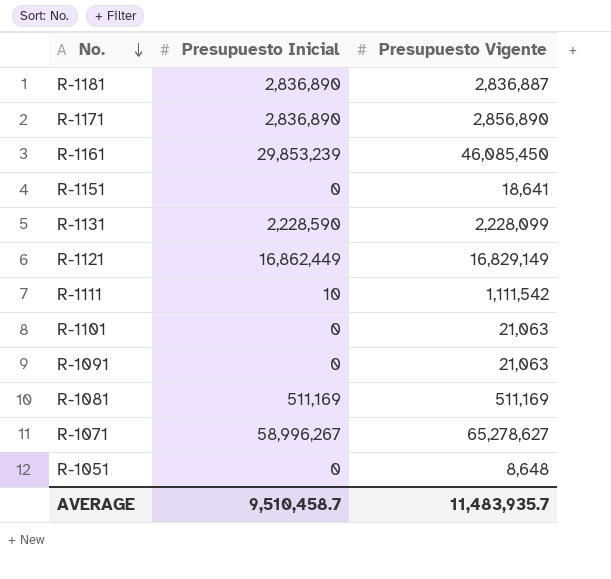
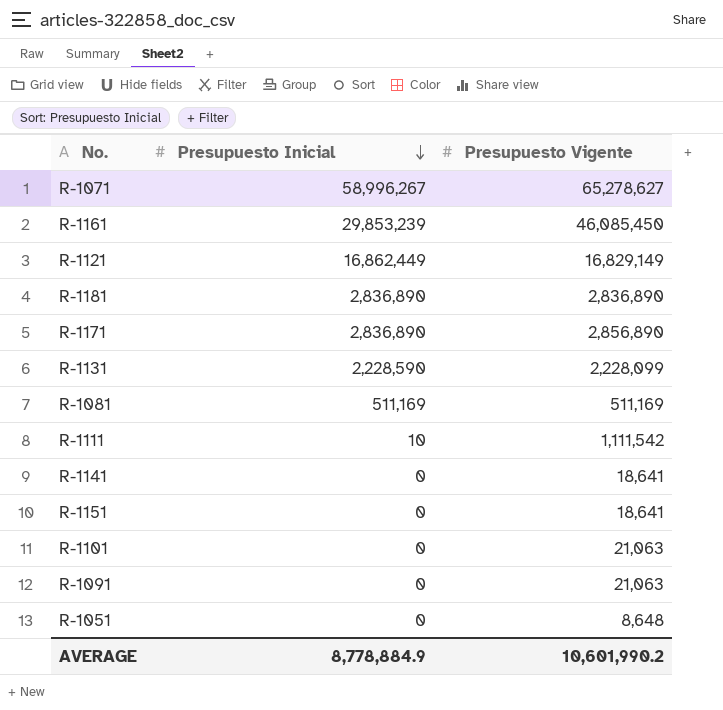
row order: No. descending -> Presupuesto Inicial descending
R-1181 | Presupuesto Vigente: 2,836,887 -> 2,836,890
row R-1141: none -> 0 | 18,641
AVERAGE | Presupuesto Inicial: 9,510,458.7 -> 8,778,884.9
AVERAGE | Presupuesto Vigente: 11,483,935.7 -> 10,601,990.2

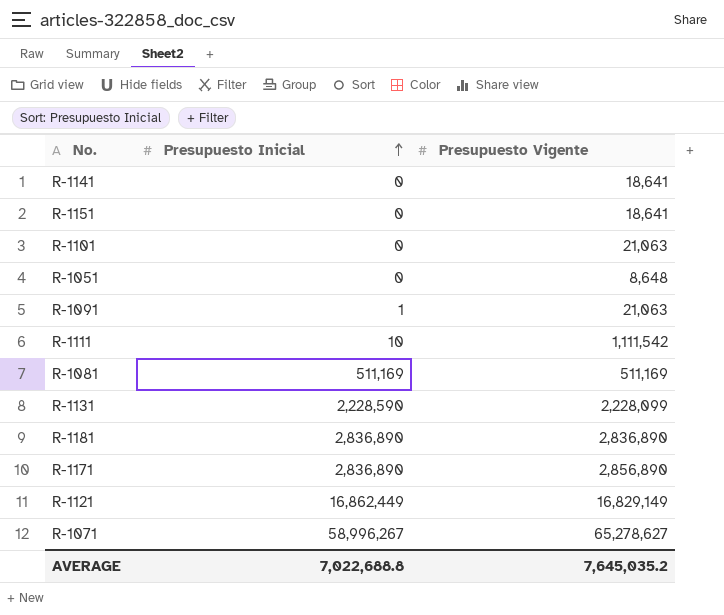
row order: Presupuesto Inicial descending -> Presupuesto Inicial ascending
row R-1161: 29,853,239 | 46,085,450 -> none
R-1091 | Presupuesto Inicial: 0 -> 1
AVERAGE | Presupuesto Inicial: 8,778,884.9 -> 7,022,688.8
AVERAGE | Presupuesto Vigente: 10,601,990.2 -> 7,645,035.2

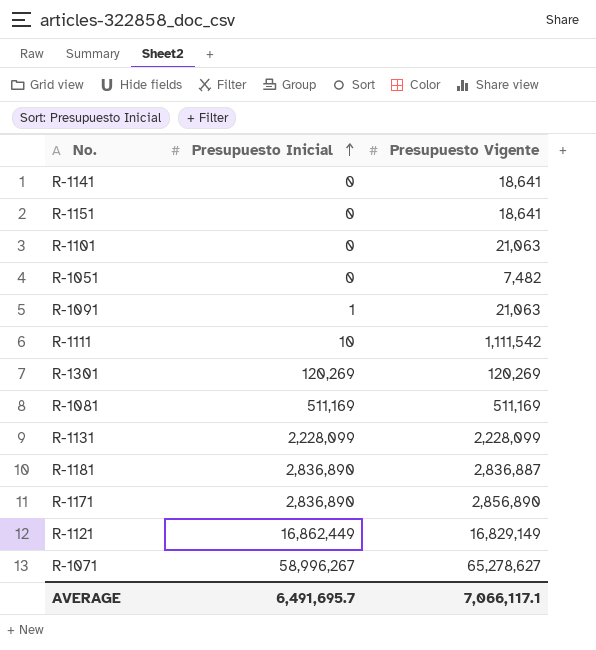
R-1051 | Presupuesto Vigente: 8,648 -> 7,482
row R-1301: none -> 120,269 | 120,269
R-1131 | Presupuesto Inicial: 2,228,590 -> 2,228,099
R-1181 | Presupuesto Vigente: 2,836,890 -> 2,836,887
AVERAGE | Presupuesto Inicial: 7,022,688.8 -> 6,491,695.7
AVERAGE | Presupuesto Vigente: 7,645,035.2 -> 7,066,117.1

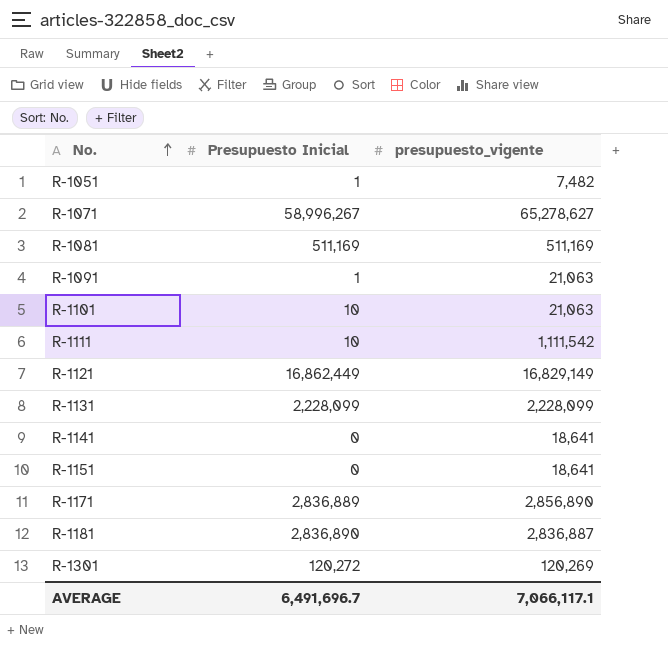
row order: Presupuesto Inicial ascending -> No. ascending
column name: Presupuesto Vigente -> presupuesto_vigente
R-1051 | Presupuesto Inicial: 0 -> 1
R-1101 | Presupuesto Inicial: 0 -> 10
R-1171 | Presupuesto Inicial: 2,836,890 -> 2,836,889
R-1301 | Presupuesto Inicial: 120,269 -> 120,272
AVERAGE | Presupuesto Inicial: 6,491,695.7 -> 6,491,696.7

